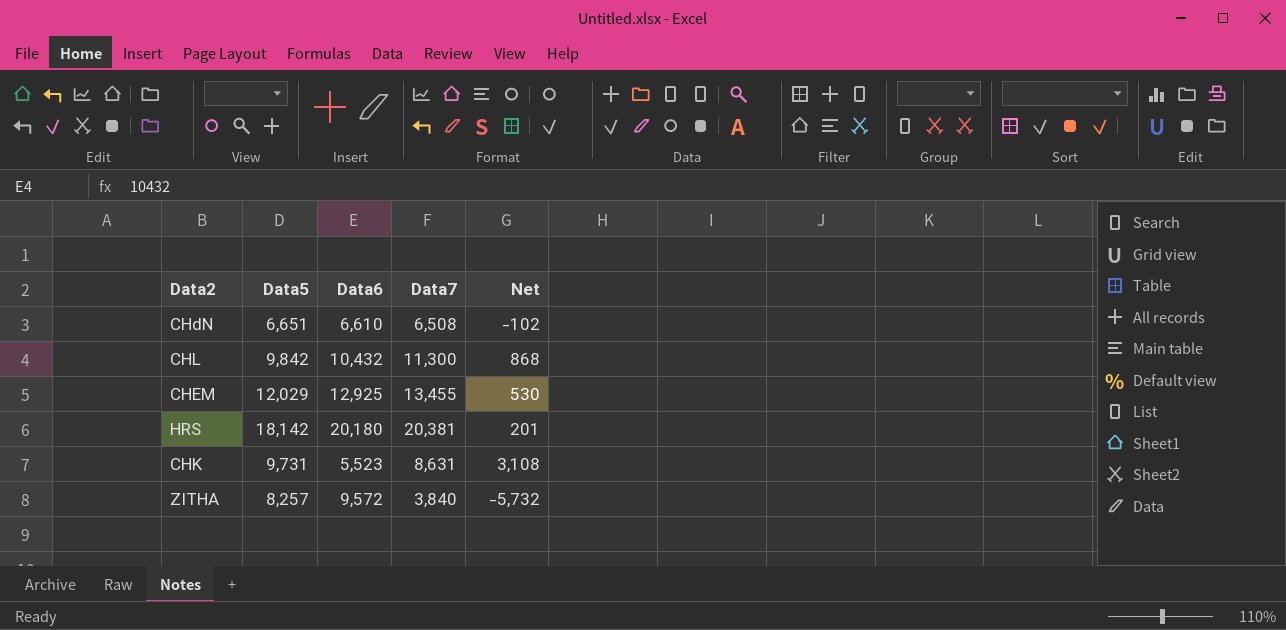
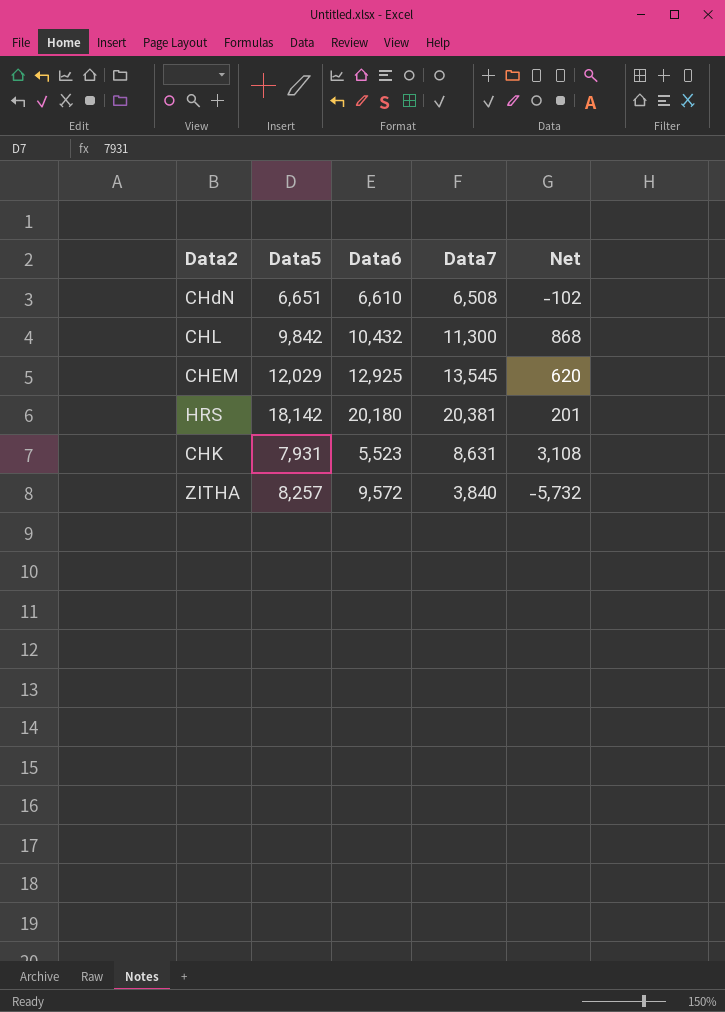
CHEM | Data7: 13,455 -> 13,545
CHEM | Net: 530 -> 620
CHK | Data5: 9,731 -> 7,931

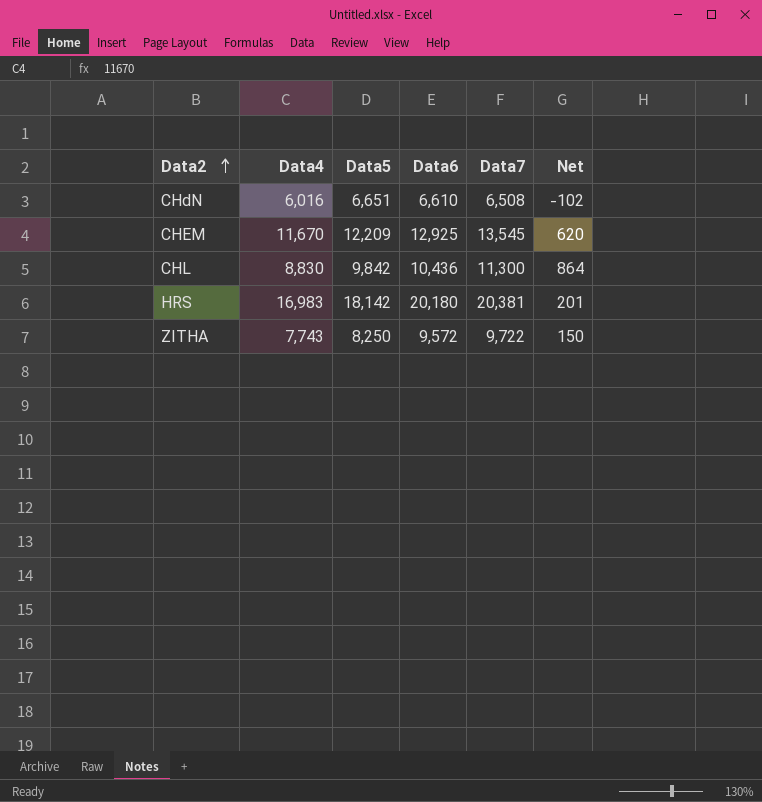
row order: none -> Data2 ascending
column Data4 | position: none -> 2
row CHK: 7,931 | 5,523 | 8,631 | 3,108 -> none
CHEM | Data5: 12,029 -> 12,209
CHL | Data6: 10,432 -> 10,436
CHL | Net: 868 -> 864
ZITHA | Data5: 8,257 -> 8,250
ZITHA | Data7: 3,840 -> 9,722
ZITHA | Net: -5,732 -> 150

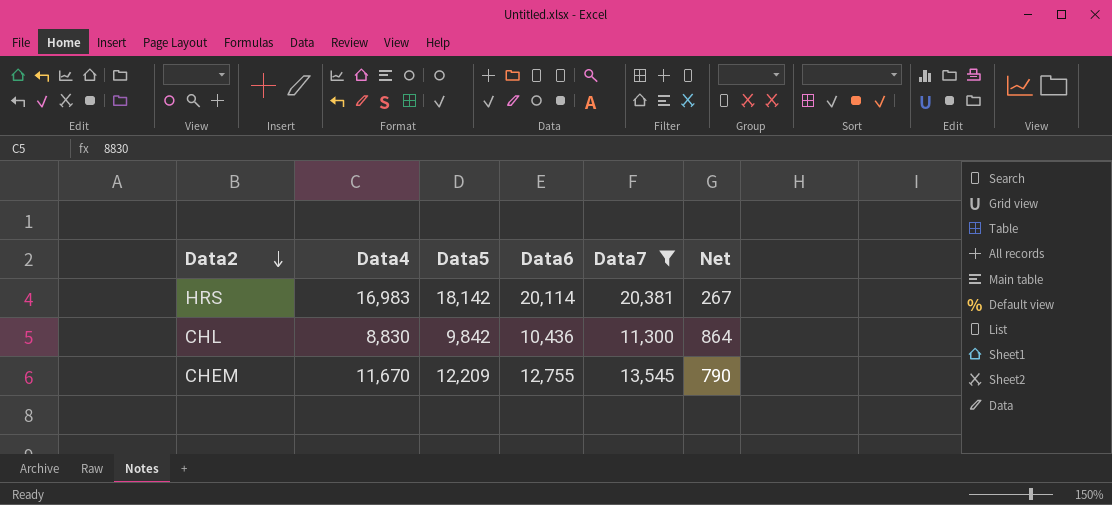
filter: none -> Data7 >= 11,300
row order: Data2 ascending -> Data2 descending
HRS | Data6: 20,180 -> 20,114
HRS | Net: 201 -> 267
CHEM | Data6: 12,925 -> 12,755
CHEM | Net: 620 -> 790

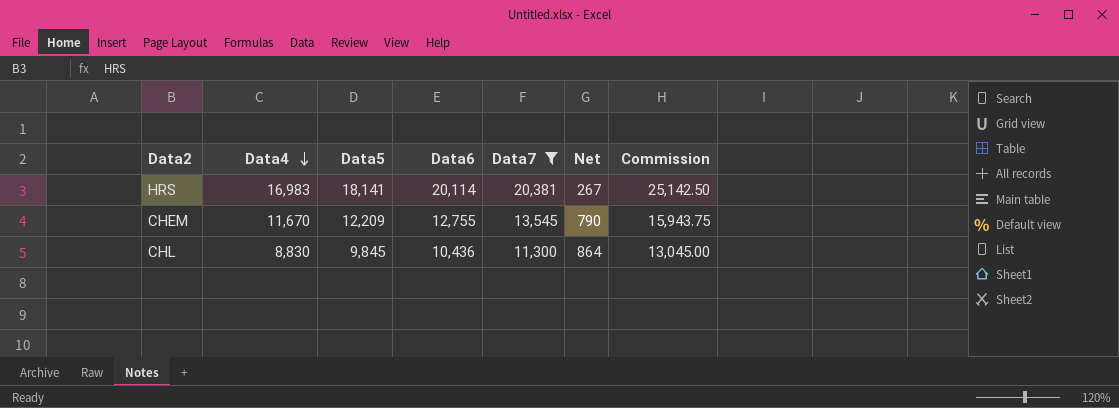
row order: Data2 descending -> Data4 descending
column Commission | formula: none -> [Data6] * 1.25
HRS | Data5: 18,142 -> 18,141
CHL | Data5: 9,842 -> 9,845

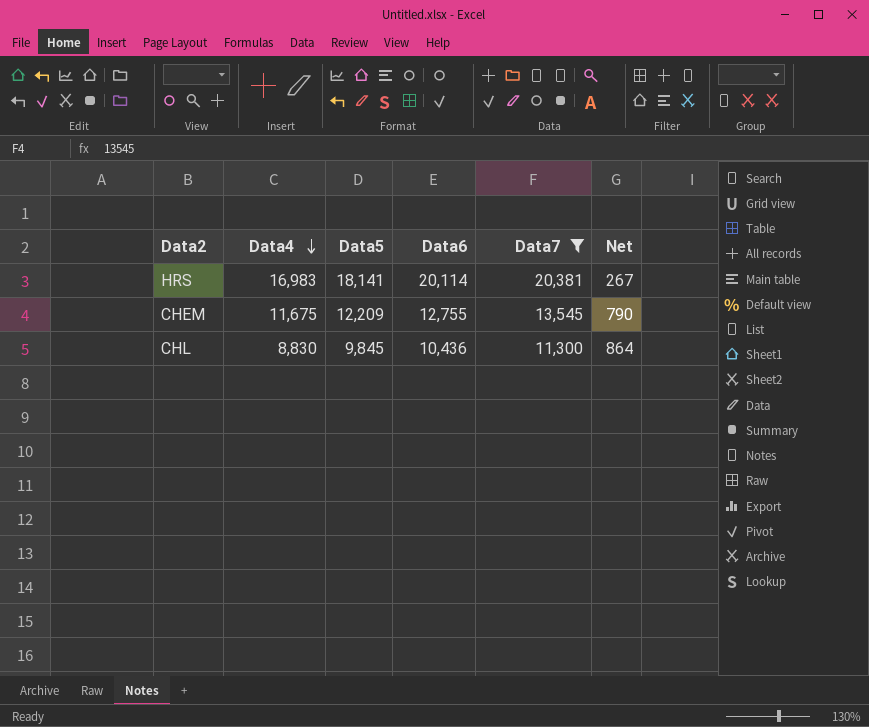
column Commission | formula: [Data6] * 1.25 -> none
CHEM | Data4: 11,670 -> 11,675

